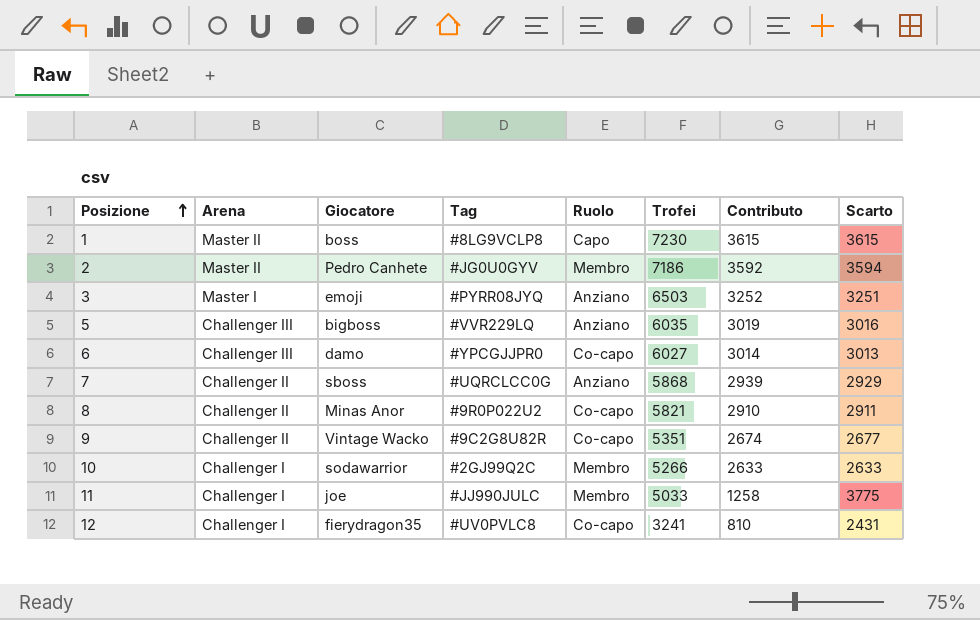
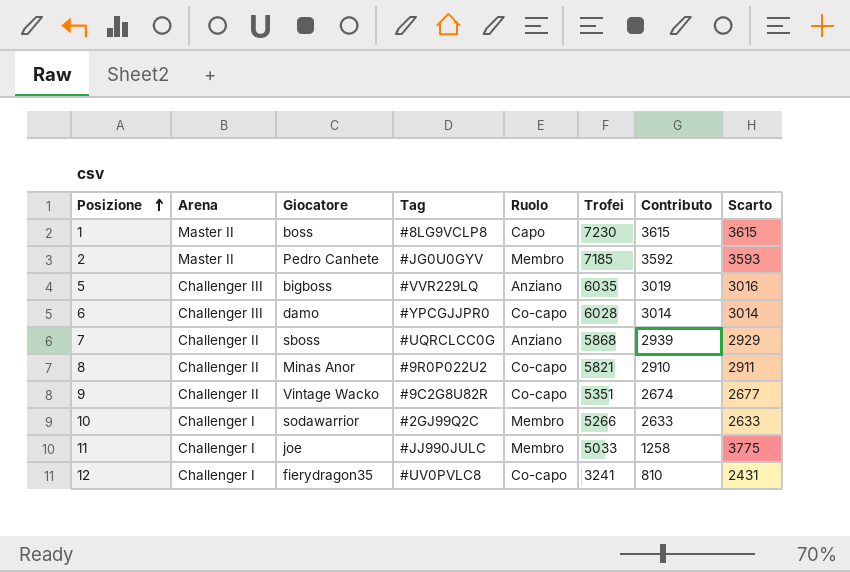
row 3: Master I | emoji | #PYRR08JYQ | Anziano | 6503 | 3252 | 3251 -> none
2 | Trofei: 7186 -> 7185
2 | Scarto: 3594 -> 3593
6 | Trofei: 6027 -> 6028
6 | Scarto: 3013 -> 3014

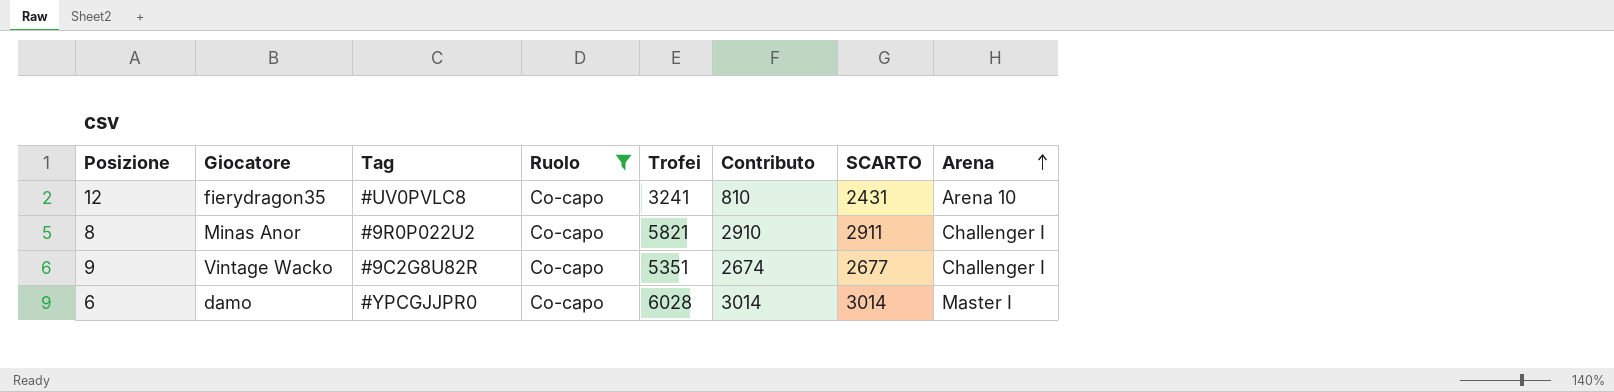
filter: none -> Ruolo = Co-capo
row order: Posizione ascending -> Arena ascending
column name: Scarto -> SCARTO
column Arena | position: 2 -> 8
12 | Arena: Challenger I -> Arena 10
8 | Arena: Challenger II -> Challenger I
9 | Arena: Challenger II -> Challenger I
6 | Arena: Challenger III -> Master I

